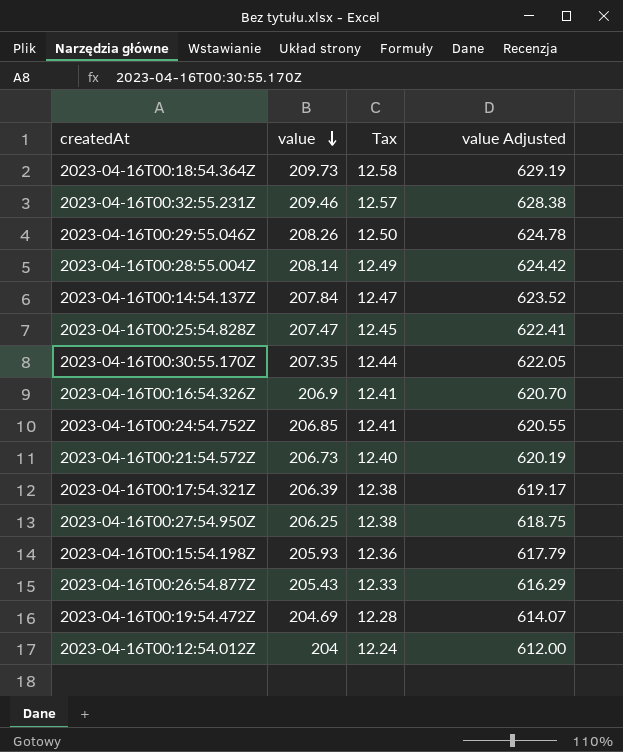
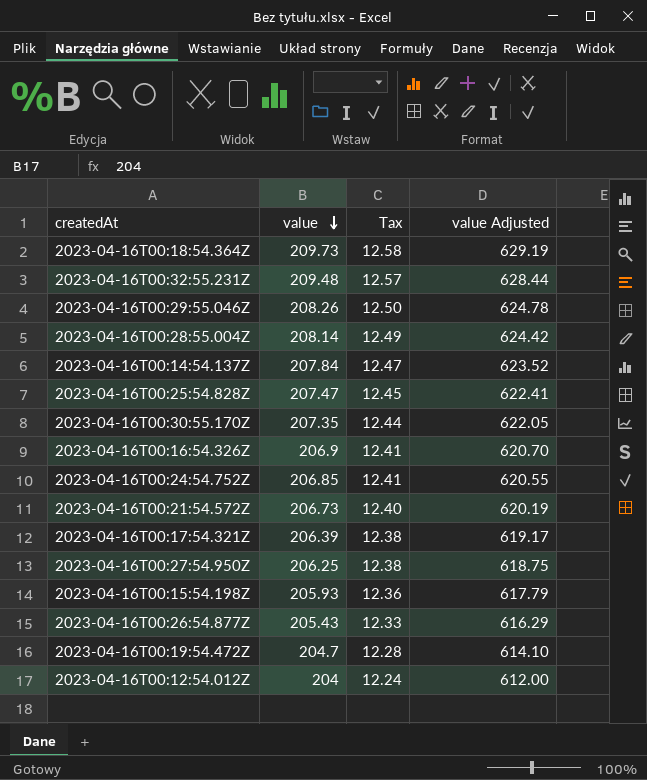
2023-04-16T00:32:55.231Z | value: 209.46 -> 209.48
2023-04-16T00:32:55.231Z | value Adjusted: 628.38 -> 628.44
2023-04-16T00:19:54.472Z | value: 204.69 -> 204.7
2023-04-16T00:19:54.472Z | value Adjusted: 614.07 -> 614.10

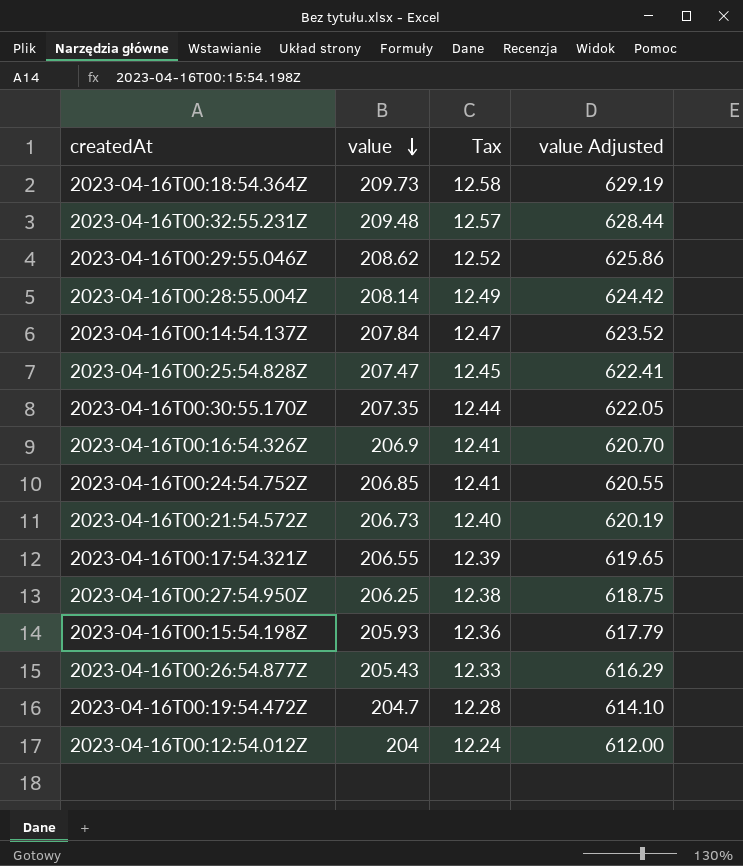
2023-04-16T00:29:55.046Z | value: 208.26 -> 208.62
2023-04-16T00:29:55.046Z | Tax: 12.50 -> 12.52
2023-04-16T00:29:55.046Z | value Adjusted: 624.78 -> 625.86
2023-04-16T00:17:54.321Z | value: 206.39 -> 206.55
2023-04-16T00:17:54.321Z | Tax: 12.38 -> 12.39
2023-04-16T00:17:54.321Z | value Adjusted: 619.17 -> 619.65

